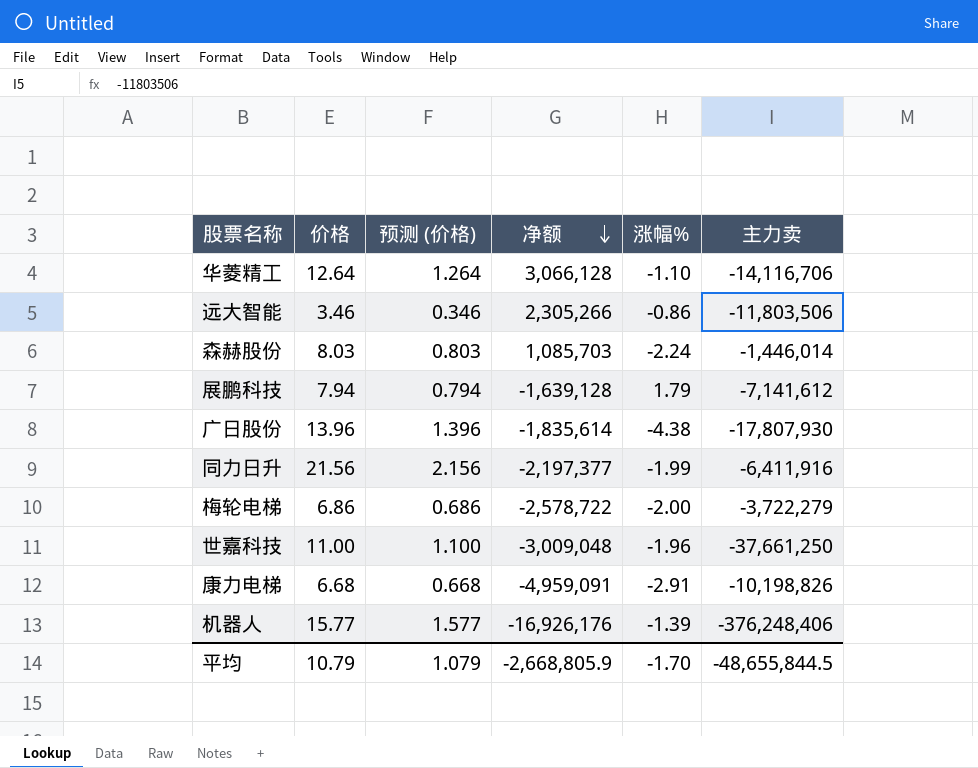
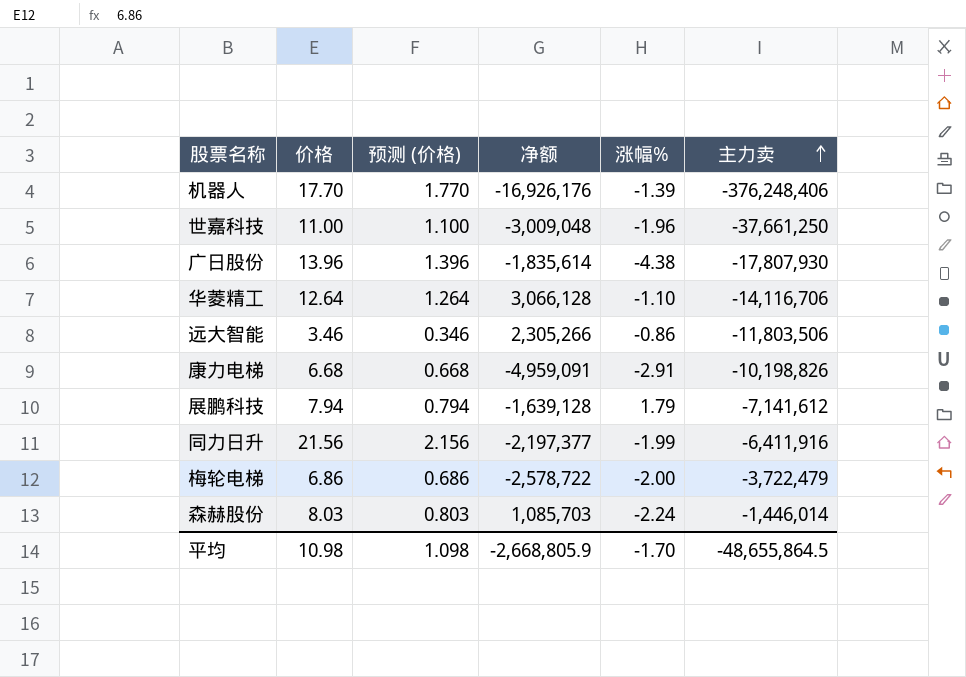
row order: 净额 descending -> 主力卖 ascending
机器人 | 价格: 15.77 -> 17.70
机器人 | 预测 (价格): 1.577 -> 1.770
梅轮电梯 | 主力卖: -3,722,279 -> -3,722,479
平均 | 价格: 10.79 -> 10.98
平均 | 预测 (价格): 1.079 -> 1.098
平均 | 主力卖: -48,655,844.5 -> -48,655,864.5

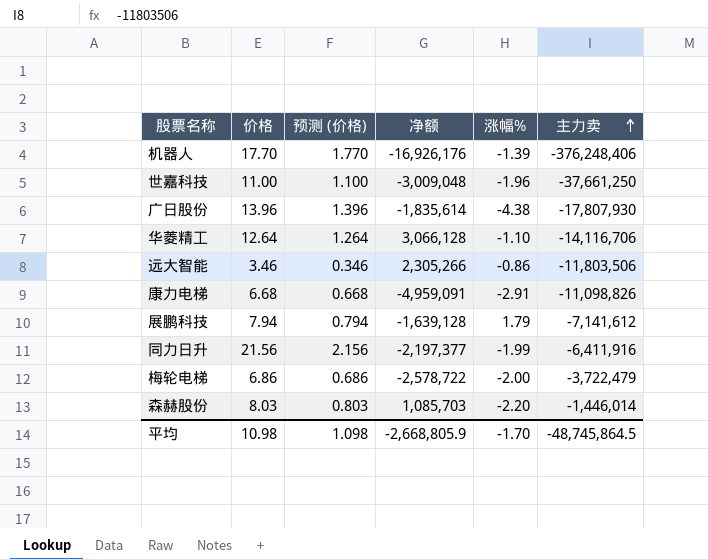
康力电梯 | 主力卖: -10,198,826 -> -11,098,826
森赫股份 | 涨幅%: -2.24 -> -2.20
平均 | 主力卖: -48,655,864.5 -> -48,745,864.5

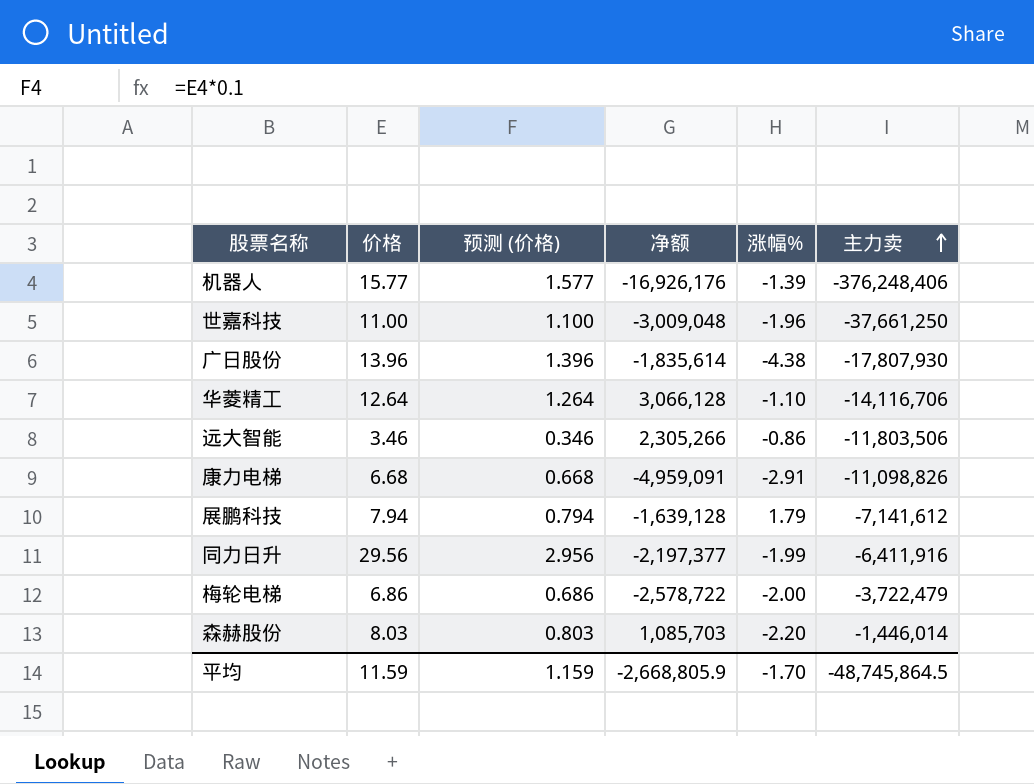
机器人 | 价格: 17.70 -> 15.77
机器人 | 预测 (价格): 1.770 -> 1.577
同力日升 | 价格: 21.56 -> 29.56
同力日升 | 预测 (价格): 2.156 -> 2.956
平均 | 价格: 10.98 -> 11.59
平均 | 预测 (价格): 1.098 -> 1.159

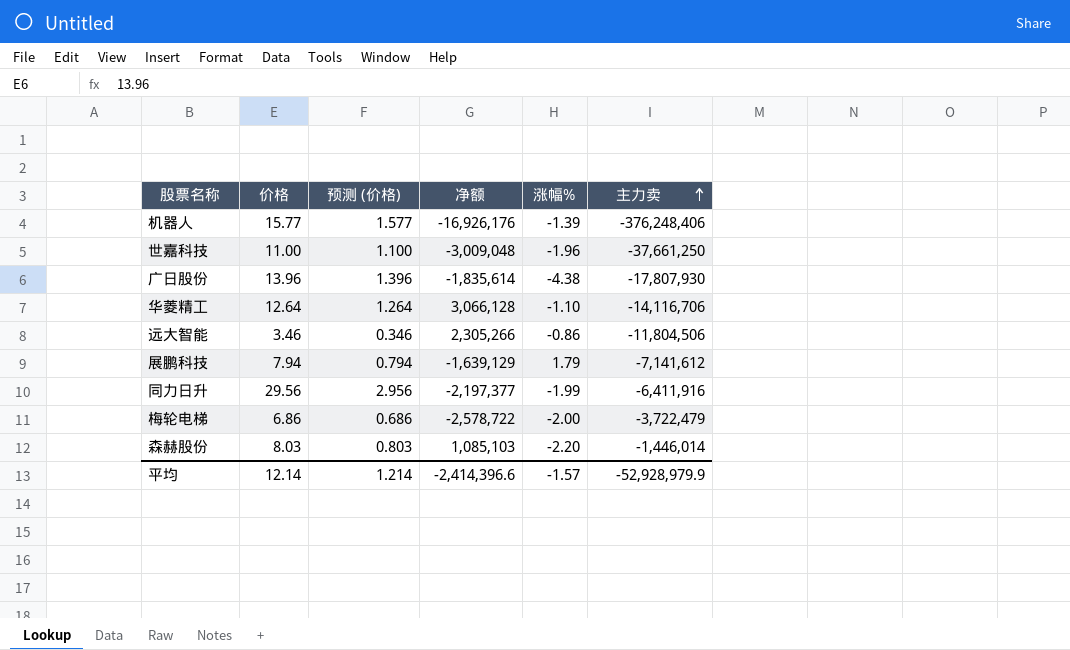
row 康力电梯: 6.68 | 0.668 | -4,959,091 | -2.91 | -11,098,826 -> none
远大智能 | 主力卖: -11,803,506 -> -11,804,506
展鹏科技 | 净额: -1,639,128 -> -1,639,129
森赫股份 | 净额: 1,085,703 -> 1,085,103
平均 | 价格: 11.59 -> 12.14
平均 | 预测 (价格): 1.159 -> 1.214
平均 | 净额: -2,668,805.9 -> -2,414,396.6
平均 | 涨幅%: -1.70 -> -1.57
平均 | 主力卖: -48,745,864.5 -> -52,928,979.9

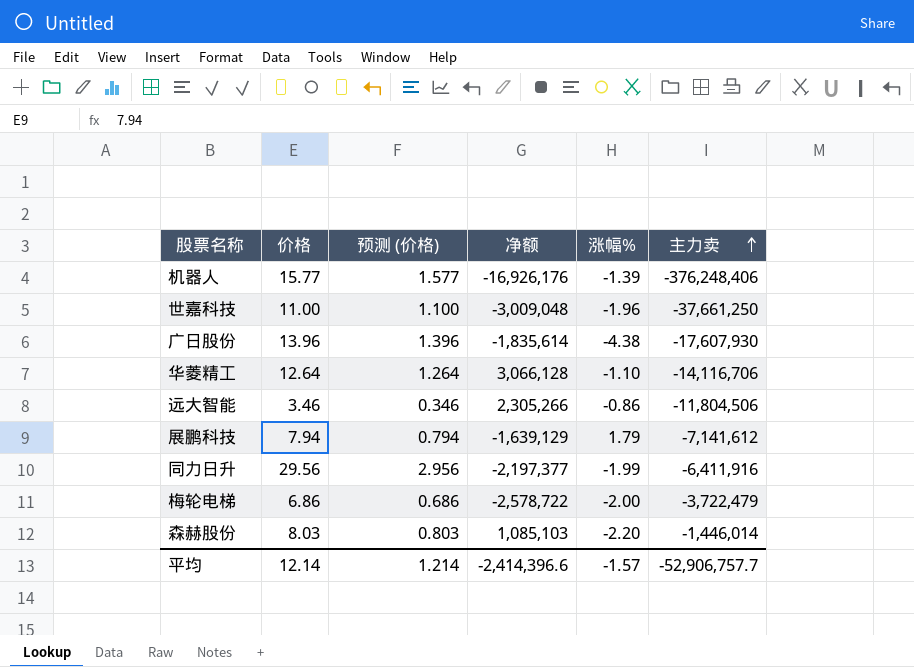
广日股份 | 主力卖: -17,807,930 -> -17,607,930
平均 | 主力卖: -52,928,979.9 -> -52,906,757.7

